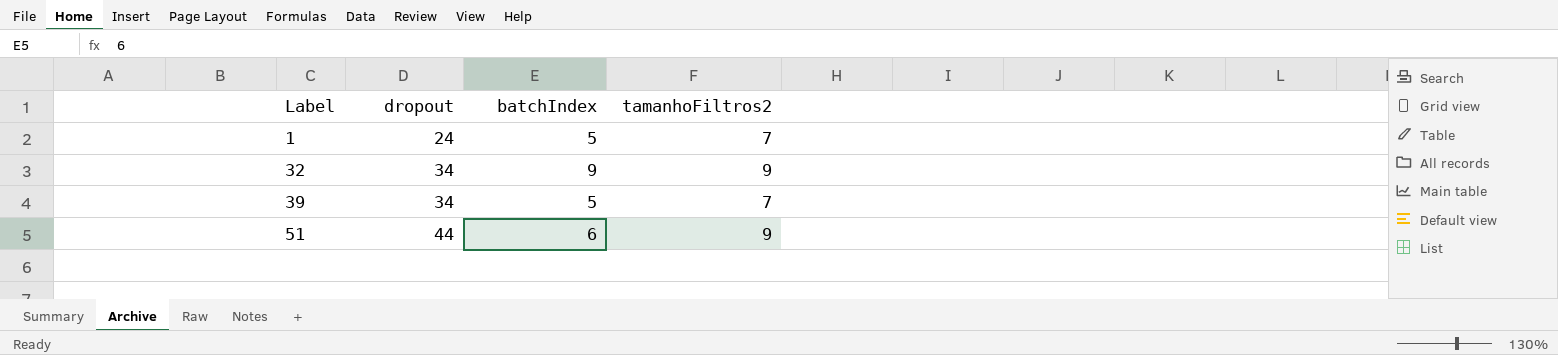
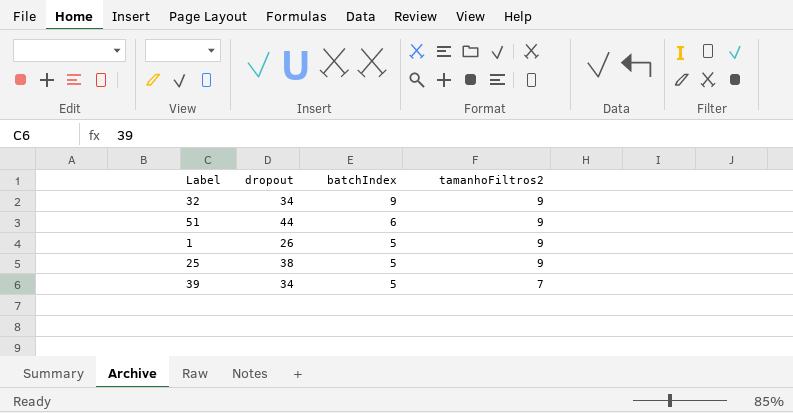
row order: Label ascending -> batchIndex descending
1 | dropout: 24 -> 26
1 | tamanhoFiltros2: 7 -> 9
row 25: none -> 38 | 5 | 9

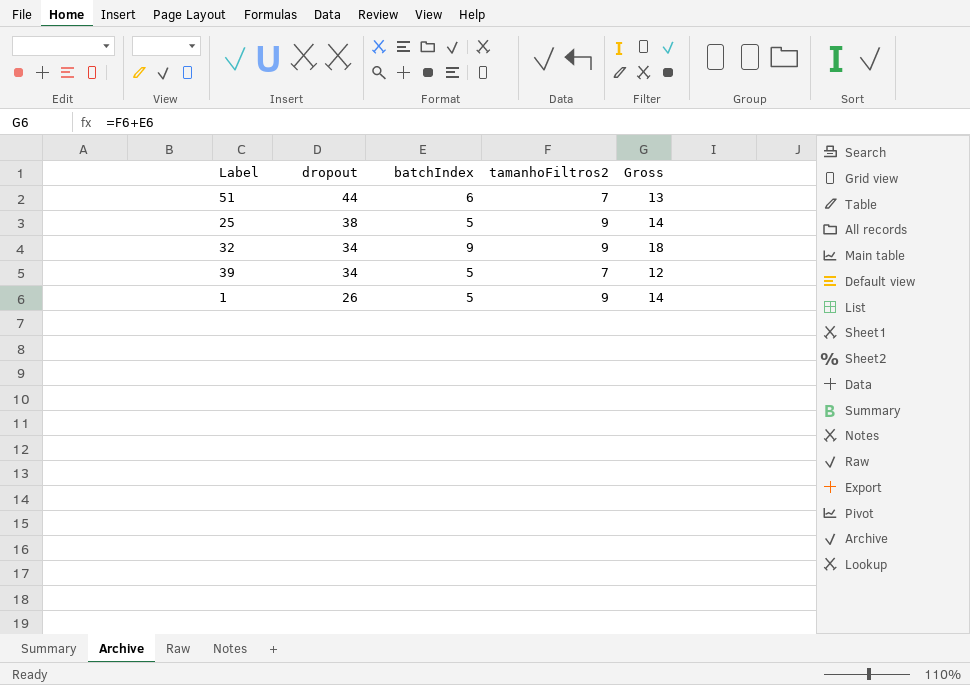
row order: batchIndex descending -> dropout descending
column Gross | formula: none -> [batchIndex] + [tamanhoFiltros2]
51 | tamanhoFiltros2: 9 -> 7

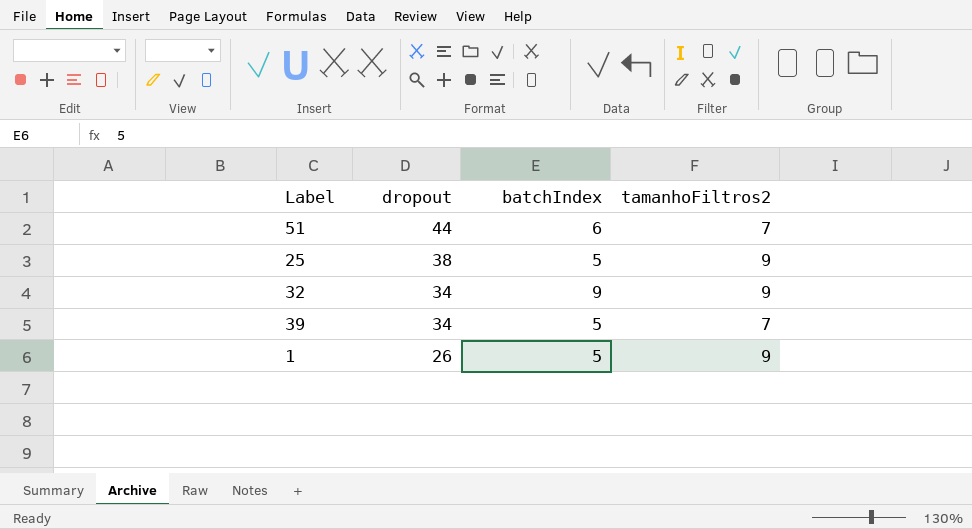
column Gross | formula: [batchIndex] + [tamanhoFiltros2] -> none

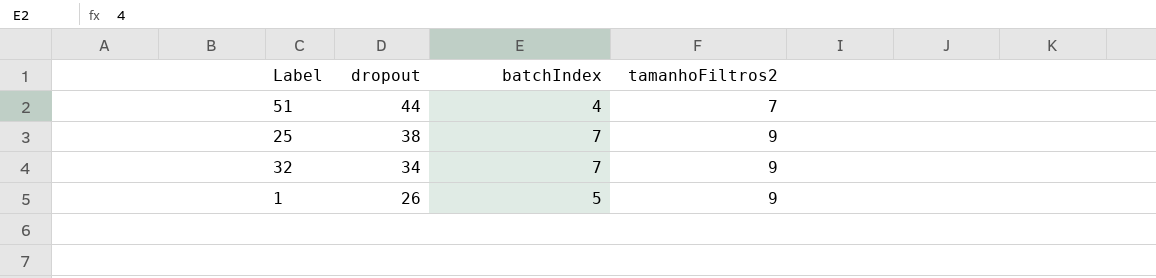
row 39: 34 | 5 | 7 -> none
51 | batchIndex: 6 -> 4
25 | batchIndex: 5 -> 7
32 | batchIndex: 9 -> 7

